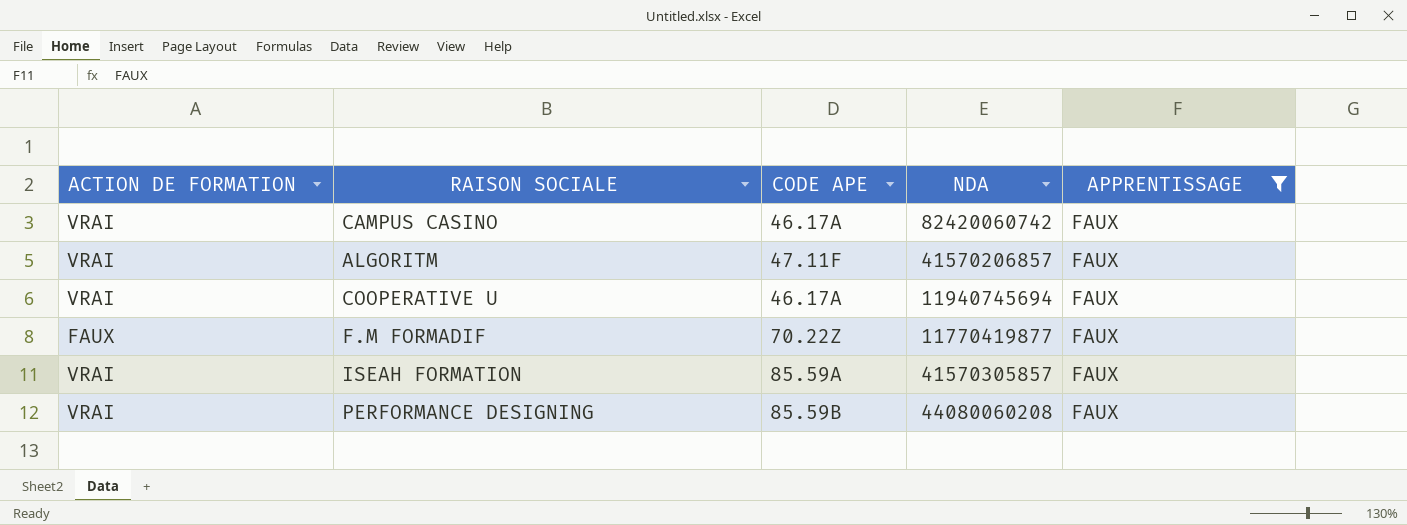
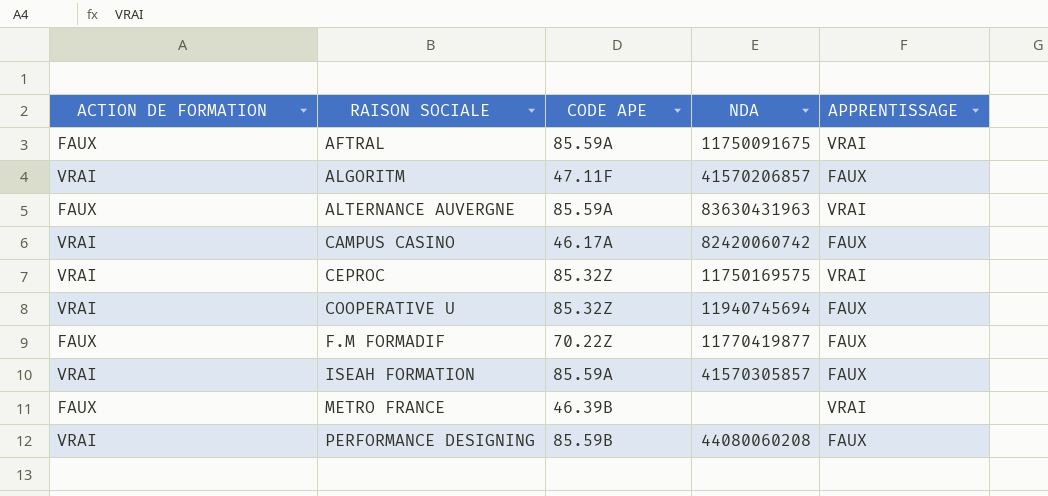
filter: APPRENTISSAGE = FAUX -> none
row order: none -> RAISON SOCIALE ascending
COOPERATIVE U | CODE APE: 46.17A -> 85.32Z

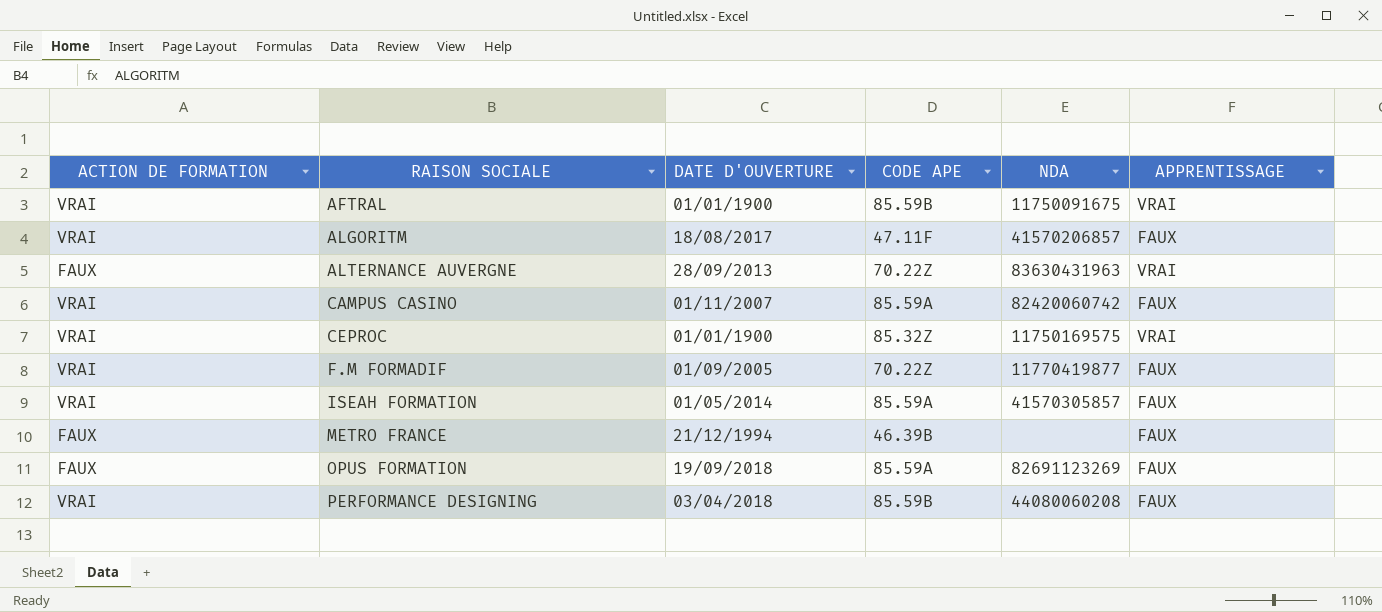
column DATE D'OUVERTURE | position: none -> 3
row COOPERATIVE U: VRAI | 85.32Z | 11940745694 | FAUX -> none
AFTRAL | ACTION DE FORMATION: FAUX -> VRAI
AFTRAL | CODE APE: 85.59A -> 85.59B
ALTERNANCE AUVERGNE | CODE APE: 85.59A -> 70.22Z
CAMPUS CASINO | CODE APE: 46.17A -> 85.59A
F.M FORMADIF | ACTION DE FORMATION: FAUX -> VRAI
METRO FRANCE | APPRENTISSAGE: VRAI -> FAUX
row OPUS FORMATION: none -> FAUX | 19/09/2018 | 85.59A | 82691123269 | FAUX

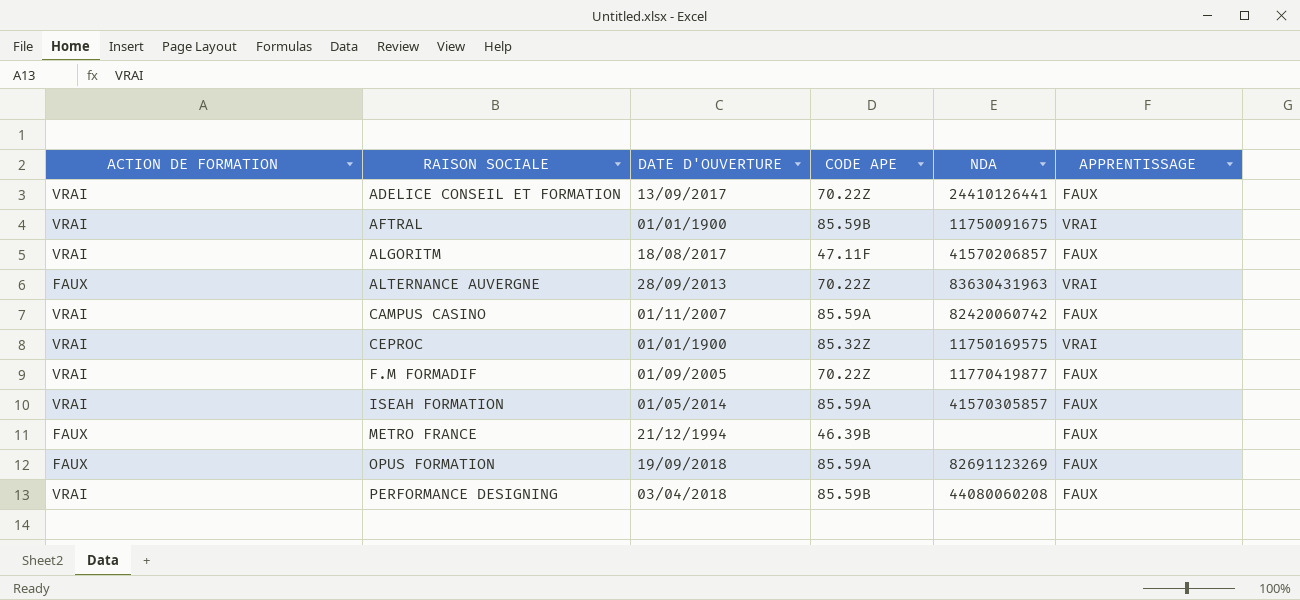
row ADELICE CONSEIL ET FORMATION: none -> VRAI | 13/09/2017 | 70.22Z | 24410126441 | FAUX

